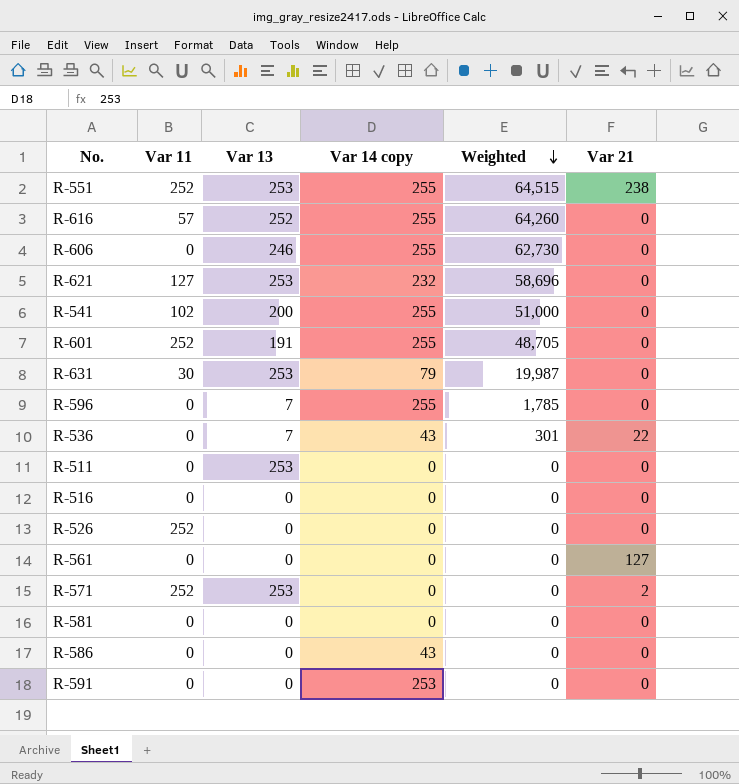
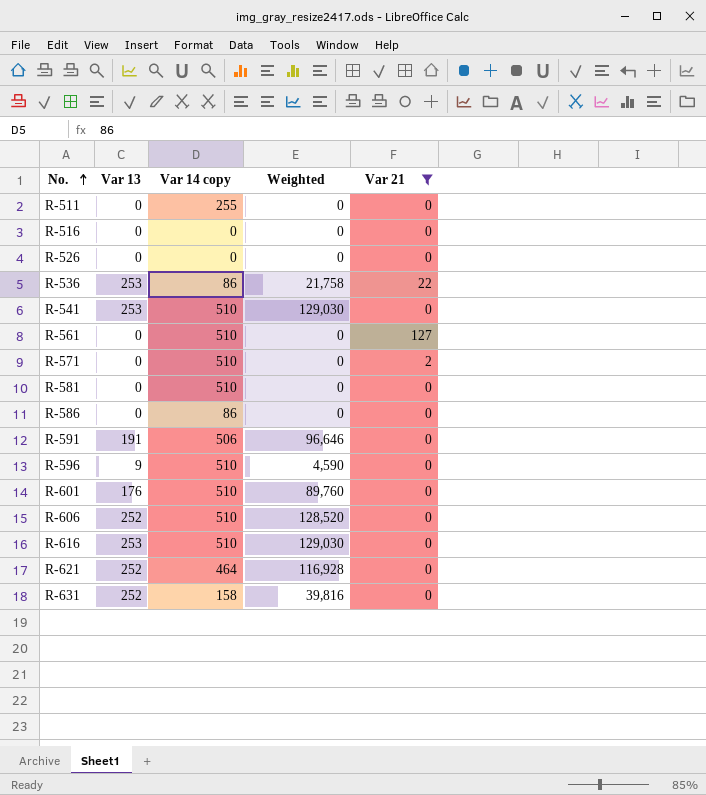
filter: none -> Var 21 != 238
row order: Weighted descending -> No. ascending
column Var 11 | position: 2 -> none
R-511 | Var 13: 253 -> 0
R-511 | Var 14 copy: 0 -> 255
R-536 | Var 13: 7 -> 253
R-536 | Var 14 copy: 43 -> 86
R-536 | Weighted: 301 -> 21,758
R-541 | Var 13: 200 -> 253
R-541 | Var 14 copy: 255 -> 510
R-541 | Weighted: 51,000 -> 129,030
R-561 | Var 14 copy: 0 -> 510
R-571 | Var 13: 253 -> 0
R-571 | Var 14 copy: 0 -> 510
R-581 | Var 14 copy: 0 -> 510
R-586 | Var 14 copy: 43 -> 86
R-591 | Var 13: 0 -> 191
R-591 | Var 14 copy: 253 -> 506
R-591 | Weighted: 0 -> 96,646
R-596 | Var 13: 7 -> 9
R-596 | Var 14 copy: 255 -> 510
R-596 | Weighted: 1,785 -> 4,590
R-601 | Var 13: 191 -> 176
R-601 | Var 14 copy: 255 -> 510
R-601 | Weighted: 48,705 -> 89,760
R-606 | Var 13: 246 -> 252
R-606 | Var 14 copy: 255 -> 510
R-606 | Weighted: 62,730 -> 128,520
R-616 | Var 13: 252 -> 253
R-616 | Var 14 copy: 255 -> 510
R-616 | Weighted: 64,260 -> 129,030
R-621 | Var 13: 253 -> 252
R-621 | Var 14 copy: 232 -> 464
R-621 | Weighted: 58,696 -> 116,928
R-631 | Var 13: 253 -> 252
R-631 | Var 14 copy: 79 -> 158
R-631 | Weighted: 19,987 -> 39,816

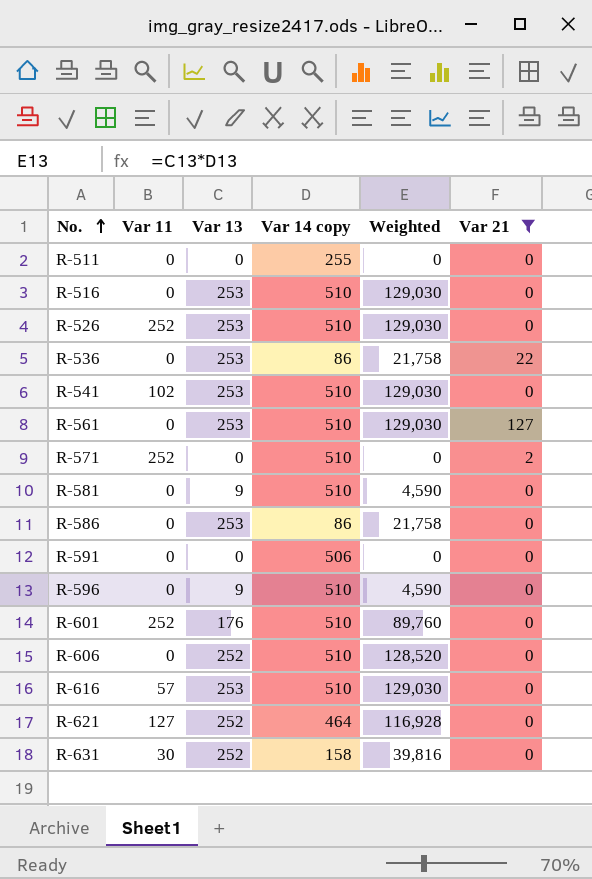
column Var 11 | position: none -> 2
R-516 | Var 13: 0 -> 253
R-516 | Var 14 copy: 0 -> 510
R-516 | Weighted: 0 -> 129,030
R-526 | Var 13: 0 -> 253
R-526 | Var 14 copy: 0 -> 510
R-526 | Weighted: 0 -> 129,030
R-561 | Var 13: 0 -> 253
R-561 | Weighted: 0 -> 129,030
R-581 | Var 13: 0 -> 9
R-581 | Weighted: 0 -> 4,590
R-586 | Var 13: 0 -> 253
R-586 | Weighted: 0 -> 21,758
R-591 | Var 13: 191 -> 0
R-591 | Weighted: 96,646 -> 0

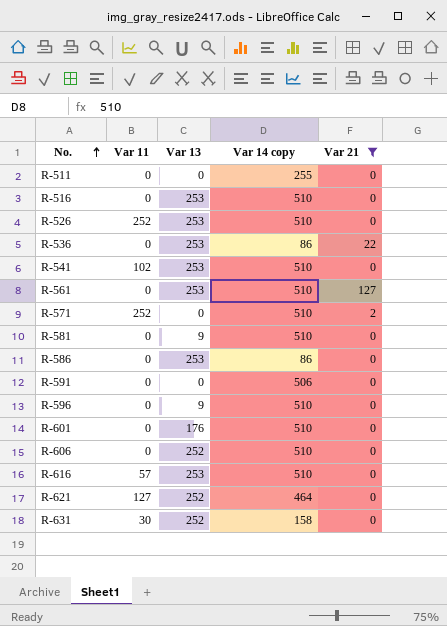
column Weighted | formula: [Var 13] * [Var 14 copy] -> none
R-601 | Var 11: 252 -> 0

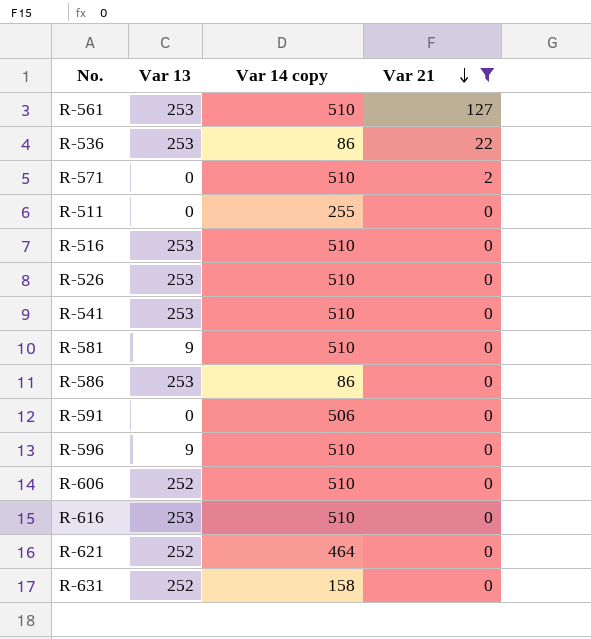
row order: No. ascending -> Var 21 descending
column Var 11 | position: 2 -> none
row R-601: 0 | 176 | 510 | 0 -> none

